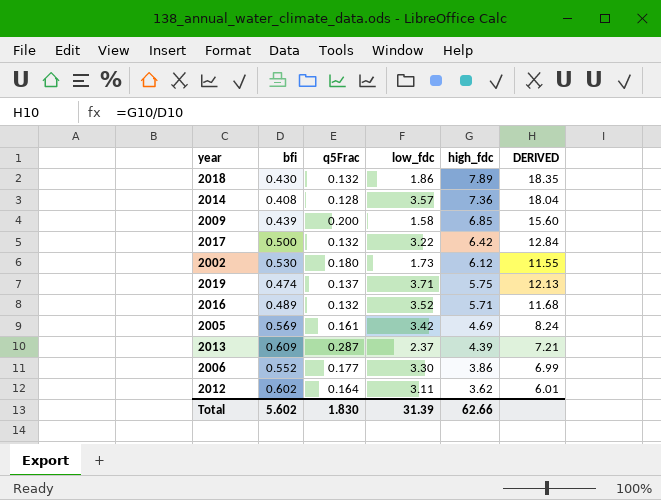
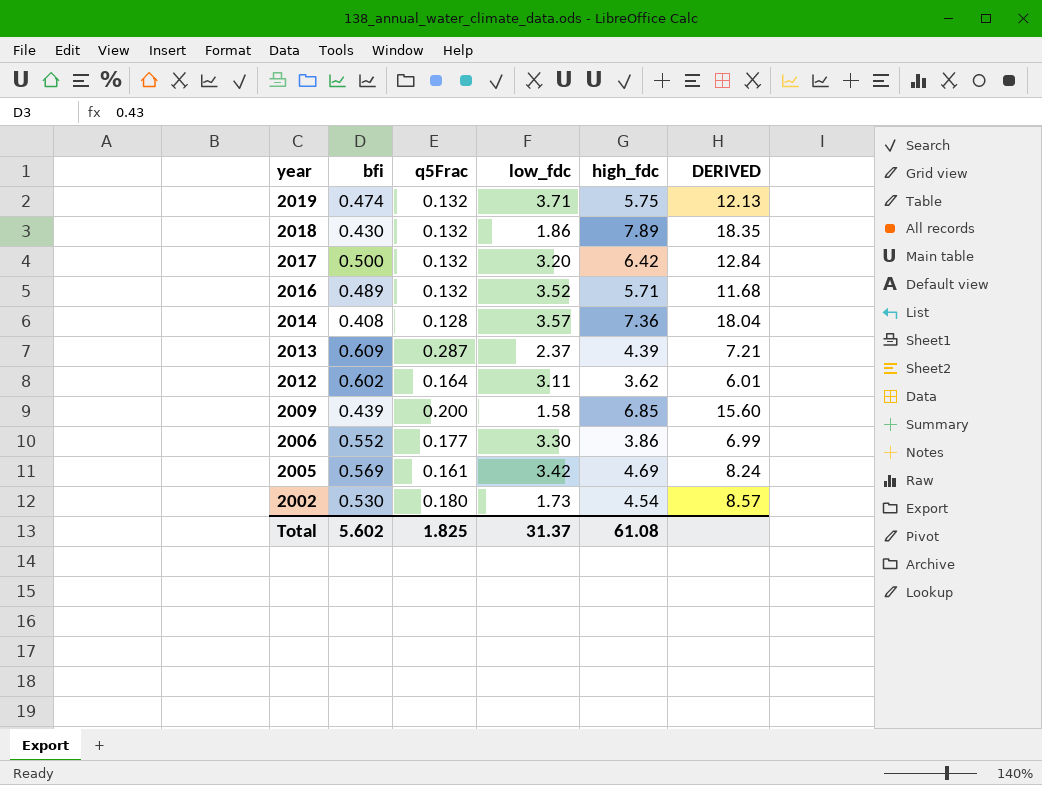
row order: high_fdc descending -> year descending
2019 | q5Frac: 0.137 -> 0.132
2017 | low_fdc: 3.22 -> 3.20
2002 | high_fdc: 6.12 -> 4.54
2002 | DERIVED: 11.55 -> 8.57
Total | q5Frac: 1.830 -> 1.825
Total | low_fdc: 31.39 -> 31.37
Total | high_fdc: 62.66 -> 61.08

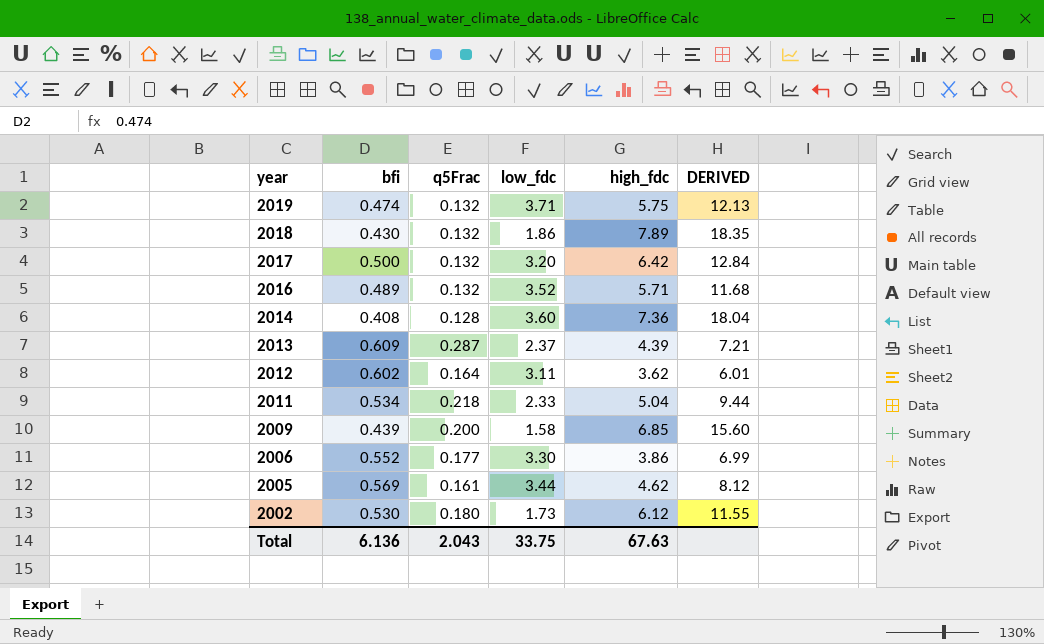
2014 | low_fdc: 3.57 -> 3.60
row 2011: none -> 0.534 | 0.218 | 2.33 | 5.04 | 9.44
2005 | low_fdc: 3.42 -> 3.44
2005 | high_fdc: 4.69 -> 4.62
2005 | DERIVED: 8.24 -> 8.12
2002 | high_fdc: 4.54 -> 6.12
2002 | DERIVED: 8.57 -> 11.55
Total | bfi: 5.602 -> 6.136
Total | q5Frac: 1.825 -> 2.043
Total | low_fdc: 31.37 -> 33.75
Total | high_fdc: 61.08 -> 67.63

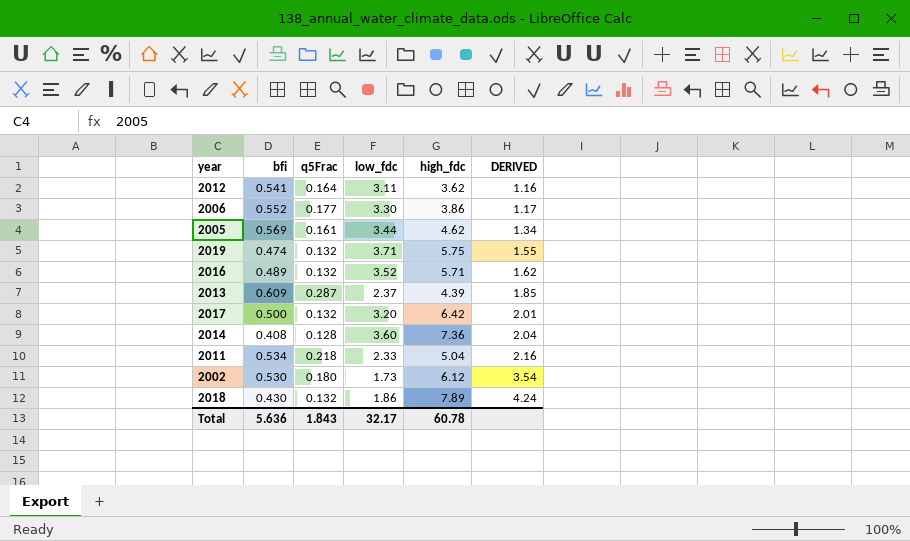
row order: year descending -> DERIVED ascending
column DERIVED | formula: [high_fdc] / [bfi] -> [high_fdc] / [low_fdc]
row 2009: 0.439 | 0.200 | 1.58 | 6.85 | 15.60 -> none
2012 | bfi: 0.602 -> 0.541
Total | bfi: 6.136 -> 5.636
Total | q5Frac: 2.043 -> 1.843
Total | low_fdc: 33.75 -> 32.17
Total | high_fdc: 67.63 -> 60.78

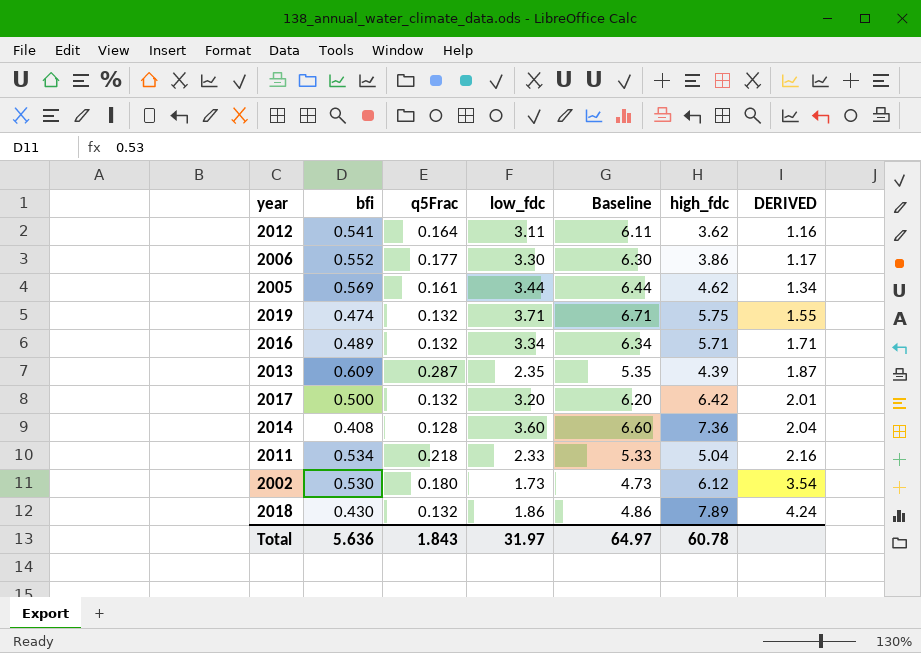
column Baseline | formula: none -> [low_fdc] + 3
2016 | low_fdc: 3.52 -> 3.34
2016 | DERIVED: 1.62 -> 1.71
2013 | low_fdc: 2.37 -> 2.35
2013 | DERIVED: 1.85 -> 1.87
Total | low_fdc: 32.17 -> 31.97

